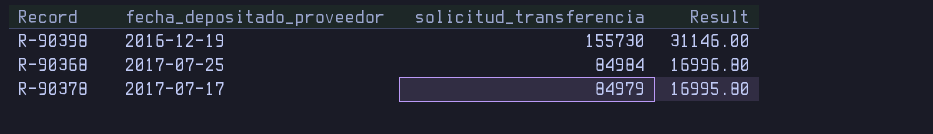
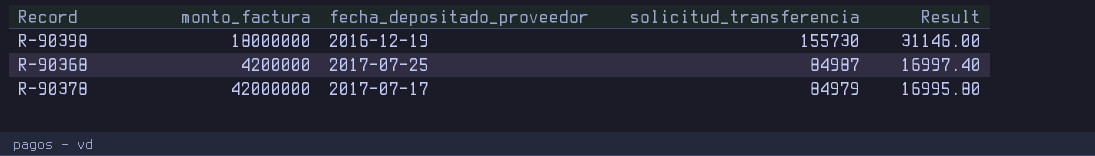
column monto_factura | position: none -> 2
R-90368 | solicitud_transferencia: 84984 -> 84987
R-90368 | Result: 16996.80 -> 16997.40

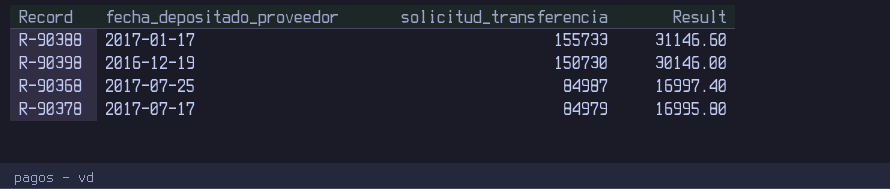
column monto_factura | position: 2 -> none
row R-90388: none -> 2017-01-17 | 155733 | 31146.60
R-90398 | solicitud_transferencia: 155730 -> 150730
R-90398 | Result: 31146.00 -> 30146.00

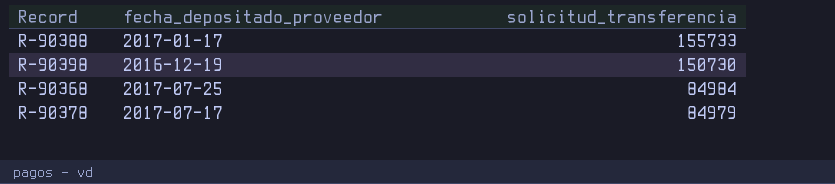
column Result | formula: [solicitud_transferencia] * 0.2 -> none
R-90368 | solicitud_transferencia: 84987 -> 84984

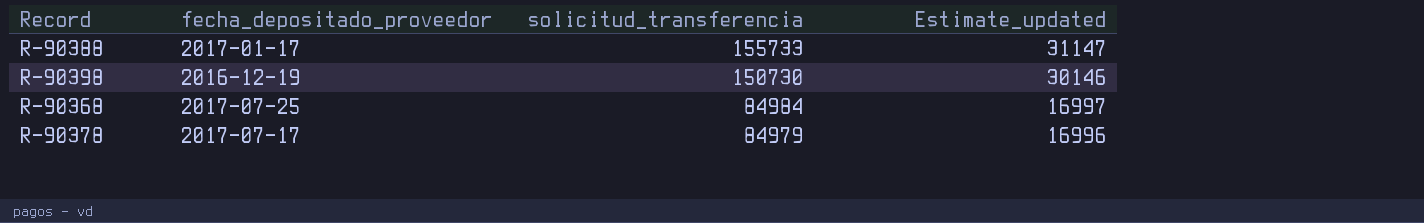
column Estimate_updated | formula: none -> [solicitud_transferencia] * 0.2

